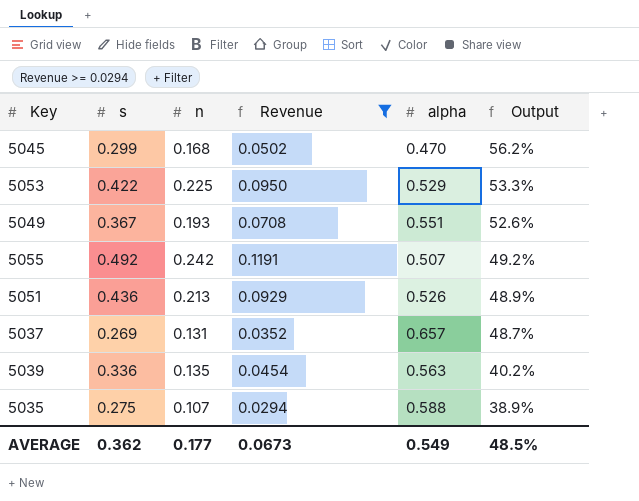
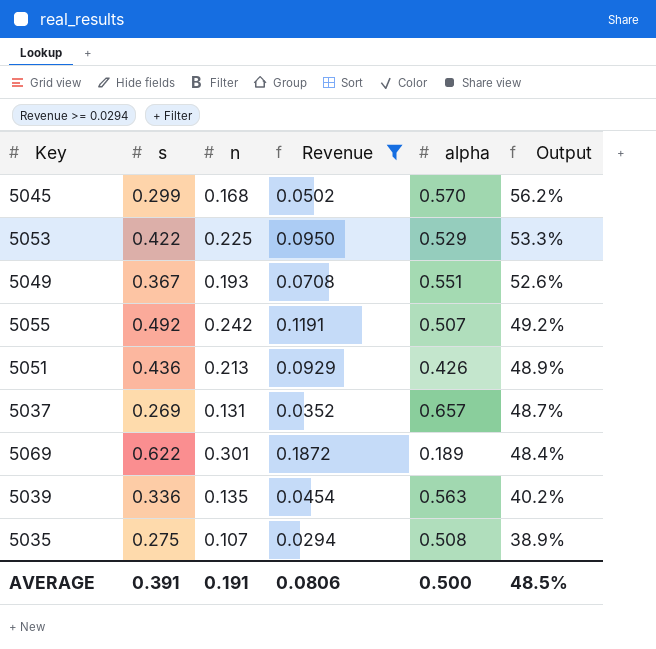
5045 | alpha: 0.470 -> 0.570
5051 | alpha: 0.526 -> 0.426
row 5069: none -> 0.622 | 0.301 | 0.1872 | 0.189 | 48.4%
5035 | alpha: 0.588 -> 0.508
AVERAGE | s: 0.362 -> 0.391
AVERAGE | n: 0.177 -> 0.191
AVERAGE | Revenue: 0.0673 -> 0.0806
AVERAGE | alpha: 0.549 -> 0.500

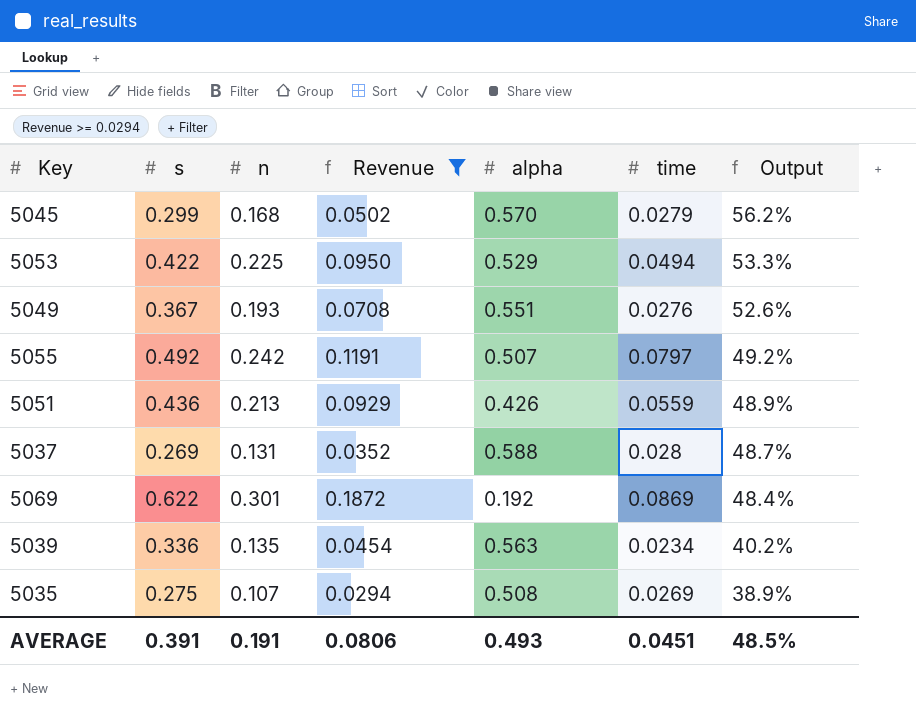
column time | position: none -> 6
5037 | alpha: 0.657 -> 0.588
5069 | alpha: 0.189 -> 0.192
AVERAGE | alpha: 0.500 -> 0.493

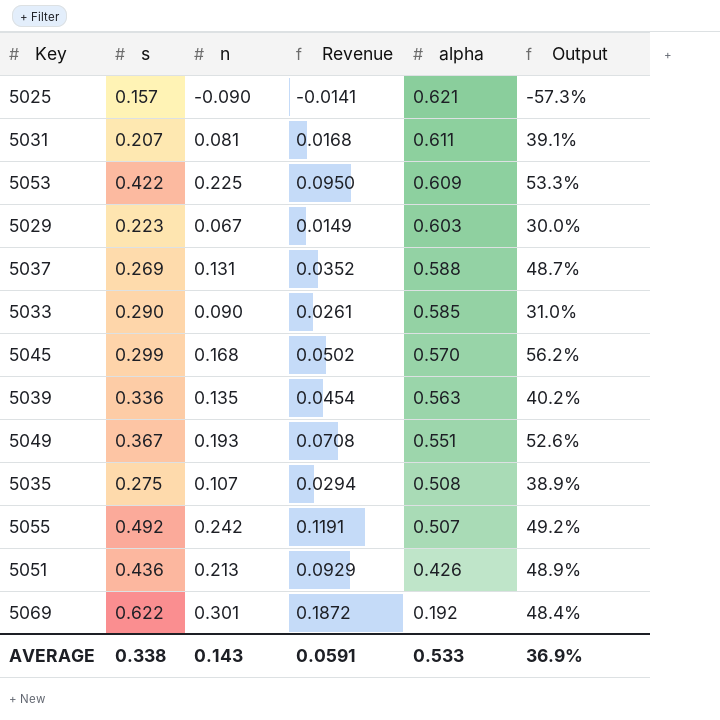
filter: Revenue >= 0.0294 -> none
row order: Output descending -> alpha descending
column time | position: 6 -> none
5053 | alpha: 0.529 -> 0.609
AVERAGE | s: 0.391 -> 0.338
AVERAGE | n: 0.191 -> 0.143
AVERAGE | Revenue: 0.0806 -> 0.0591
AVERAGE | alpha: 0.493 -> 0.533
AVERAGE | Output: 48.5% -> 36.9%

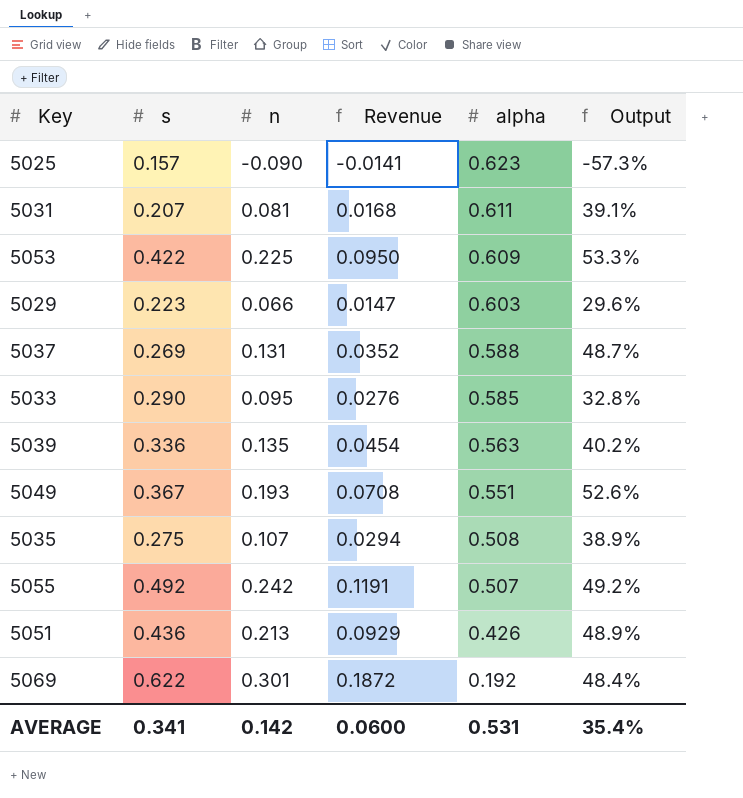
row 5045: 0.299 | 0.168 | 0.0502 | 0.570 | 56.2% -> none
5025 | alpha: 0.621 -> 0.623
5029 | n: 0.067 -> 0.066
5029 | Revenue: 0.0149 -> 0.0147
5029 | Output: 30.0% -> 29.6%
5033 | n: 0.090 -> 0.095
5033 | Revenue: 0.0261 -> 0.0276
5033 | Output: 31.0% -> 32.8%
AVERAGE | s: 0.338 -> 0.341
AVERAGE | n: 0.143 -> 0.142
AVERAGE | Revenue: 0.0591 -> 0.0600
AVERAGE | alpha: 0.533 -> 0.531
AVERAGE | Output: 36.9% -> 35.4%

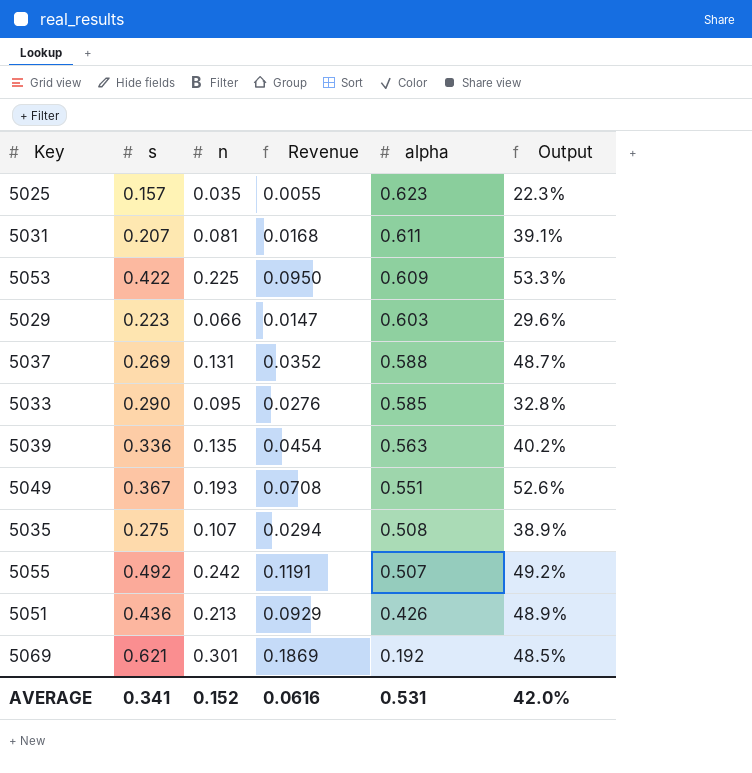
5025 | n: -0.090 -> 0.035
5025 | Revenue: -0.0141 -> 0.0055
5025 | Output: -57.3% -> 22.3%
5069 | s: 0.622 -> 0.621
5069 | Revenue: 0.1872 -> 0.1869
5069 | Output: 48.4% -> 48.5%
AVERAGE | n: 0.142 -> 0.152
AVERAGE | Revenue: 0.0600 -> 0.0616
AVERAGE | Output: 35.4% -> 42.0%

